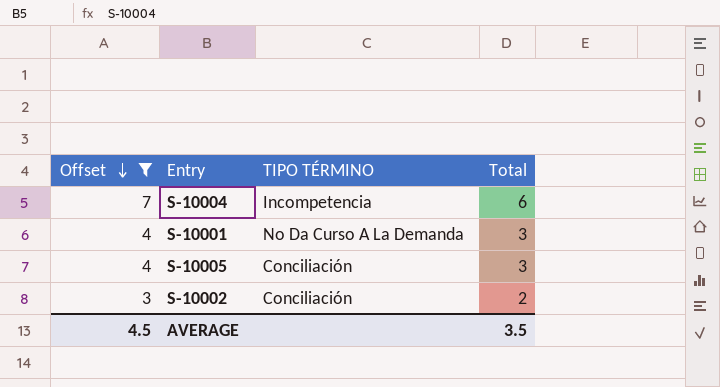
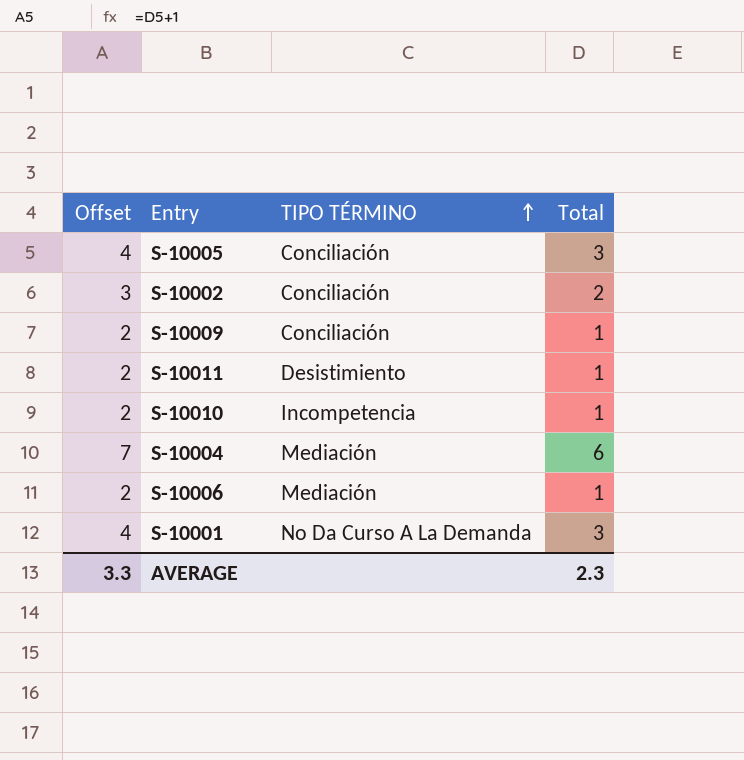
filter: Offset != 2 -> none
row order: Offset descending -> TIPO TÉRMINO ascending
S-10004 | TIPO TÉRMINO: Incompetencia -> Mediación
AVERAGE | Offset: 4.5 -> 3.3
AVERAGE | Total: 3.5 -> 2.3

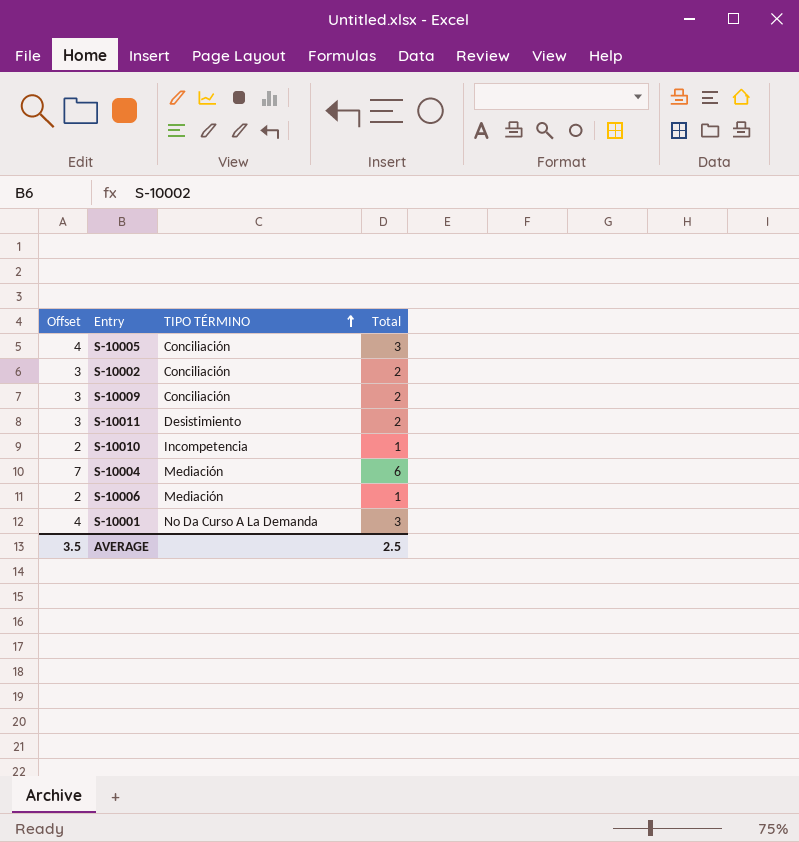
S-10009 | Offset: 2 -> 3
S-10009 | Total: 1 -> 2
S-10011 | Offset: 2 -> 3
S-10011 | Total: 1 -> 2
AVERAGE | Offset: 3.3 -> 3.5
AVERAGE | Total: 2.3 -> 2.5

